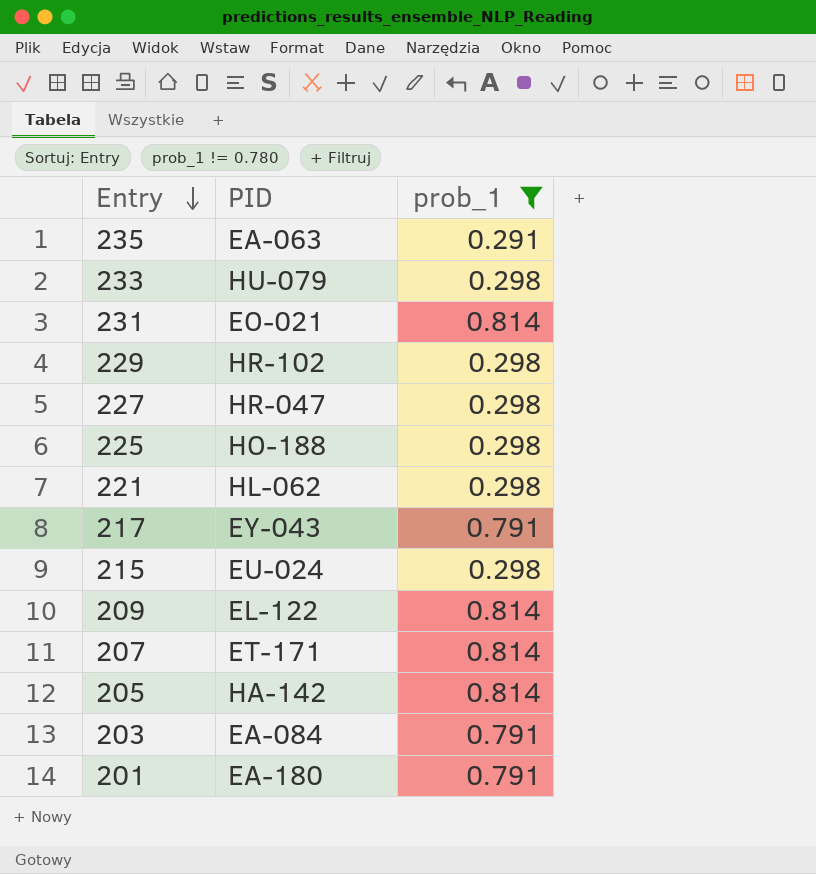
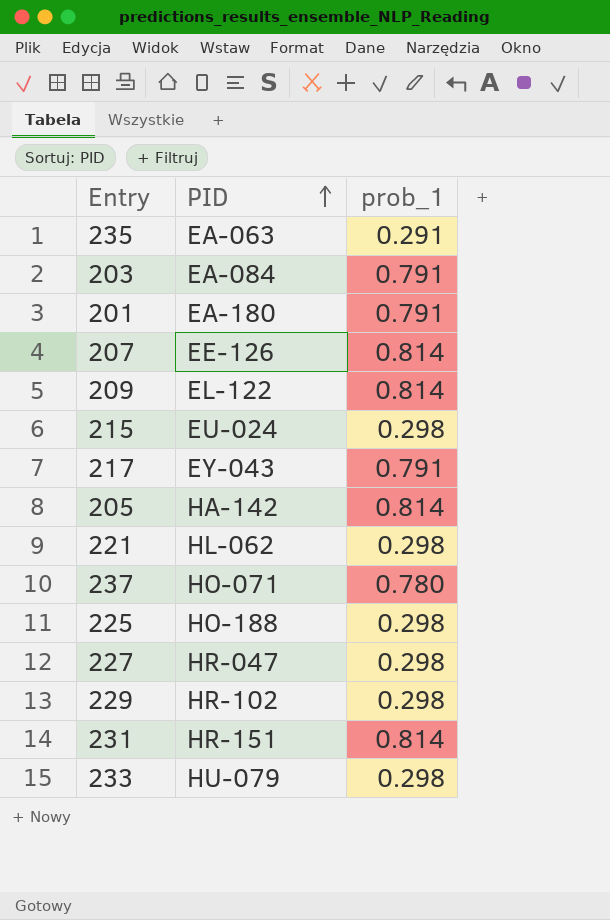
filter: prob_1 != 0.780 -> none
row order: Entry descending -> PID ascending
207 | PID: ET-171 -> EE-126
231 | PID: EO-021 -> HR-151

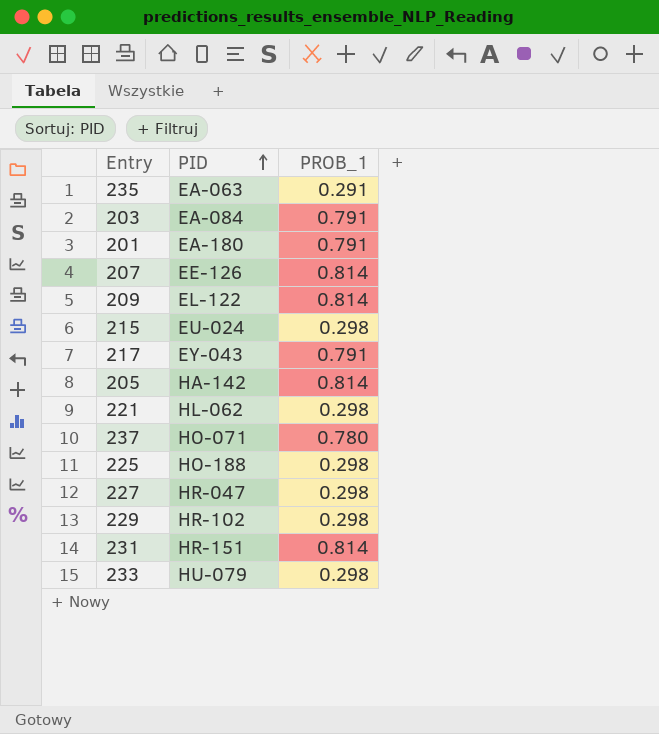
column name: prob_1 -> PROB_1

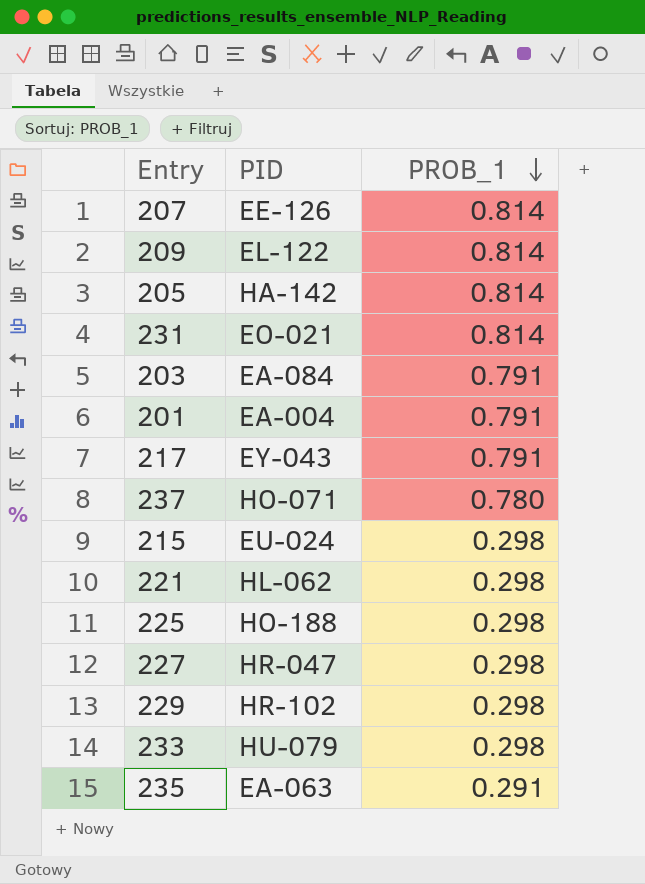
row order: PID ascending -> PROB_1 descending
231 | PID: HR-151 -> EO-021
201 | PID: EA-180 -> EA-004

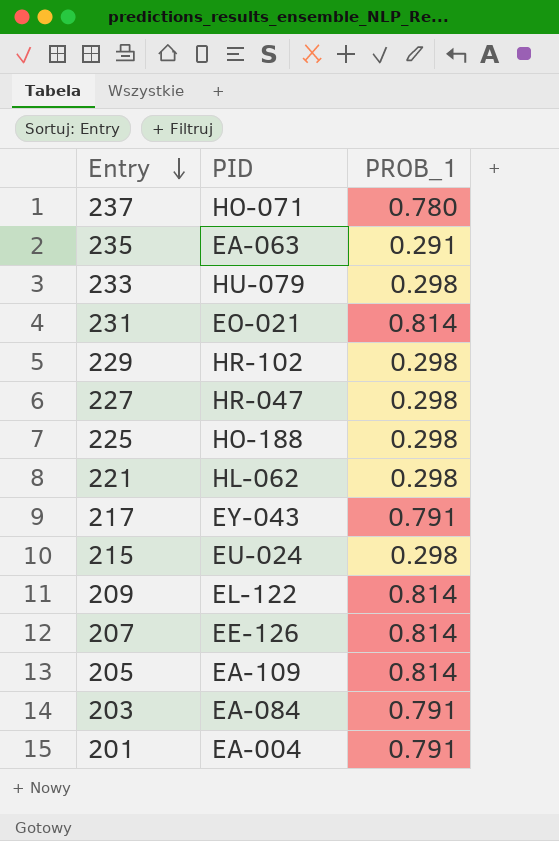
row order: PROB_1 descending -> Entry descending
205 | PID: HA-142 -> EA-109

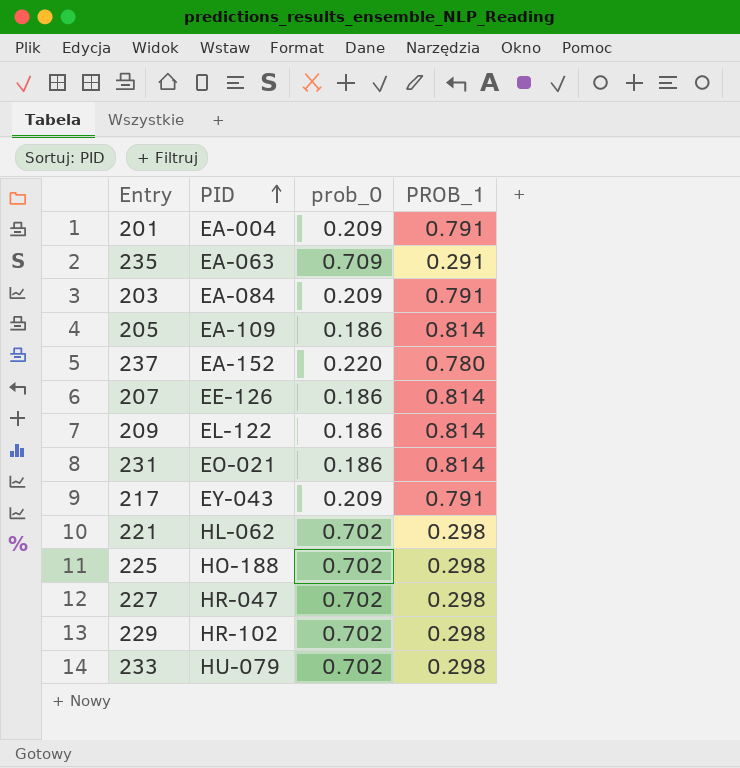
row order: Entry descending -> PID ascending
column prob_0 | position: none -> 3
row 215: EU-024 | 0.298 -> none
237 | PID: HO-071 -> EA-152

